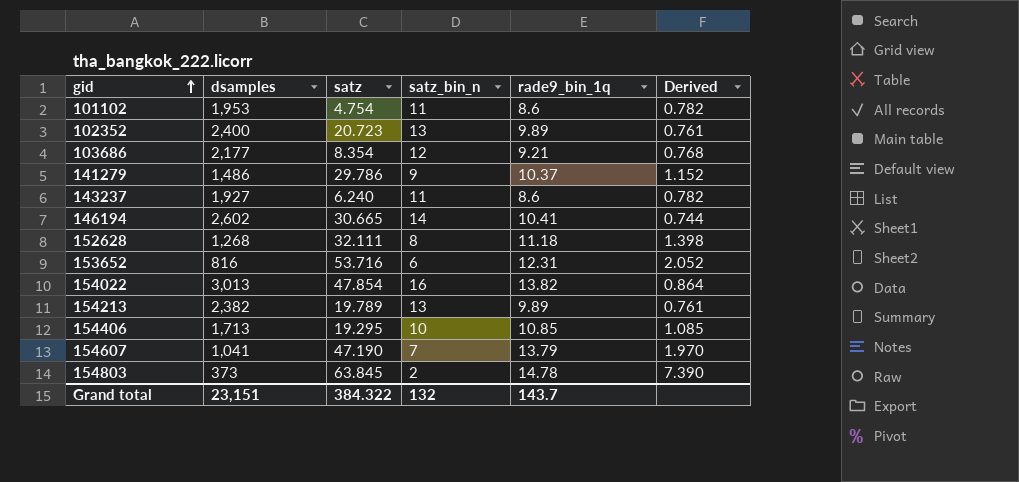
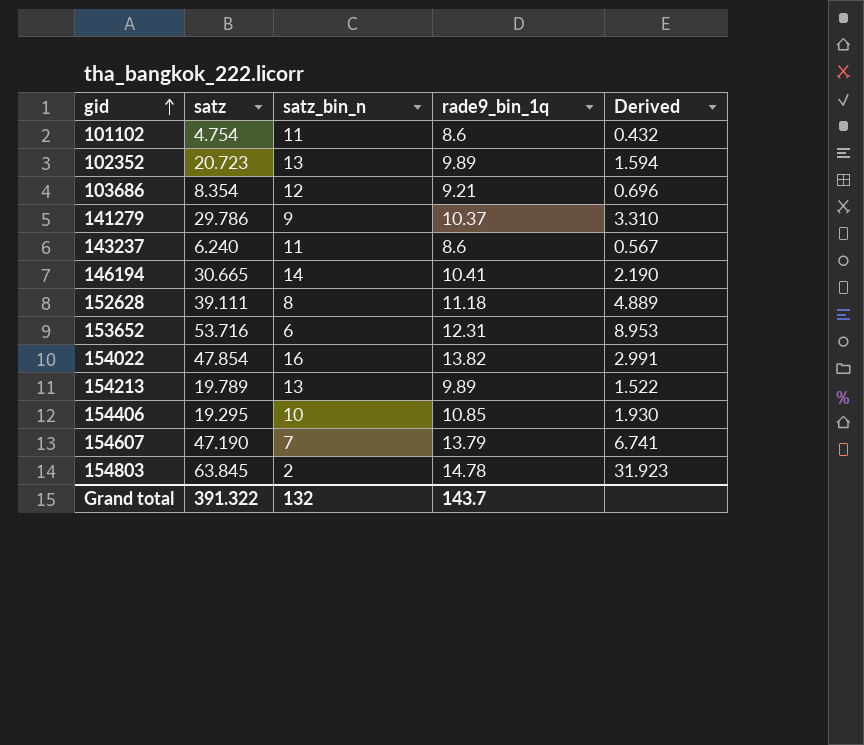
column dsamples | position: 2 -> none
column Derived | formula: [rade9_bin_1q] / [satz_bin_n] -> [satz] / [satz_bin_n]
152628 | satz: 32.111 -> 39.111
Grand total | satz: 384.322 -> 391.322

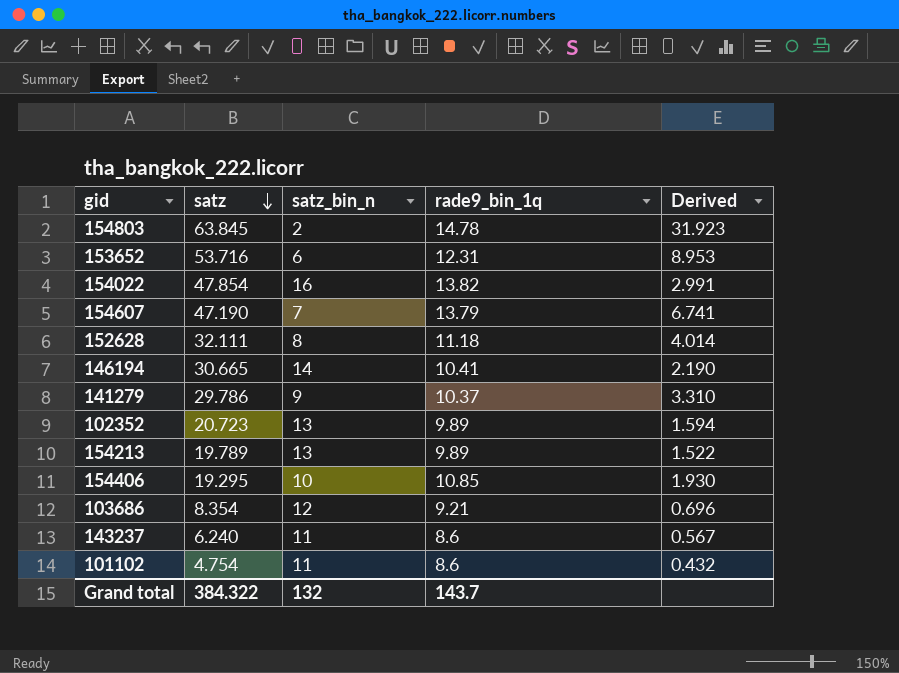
row order: gid ascending -> satz descending
152628 | satz: 39.111 -> 32.111
152628 | Derived: 4.889 -> 4.014
Grand total | satz: 391.322 -> 384.322

